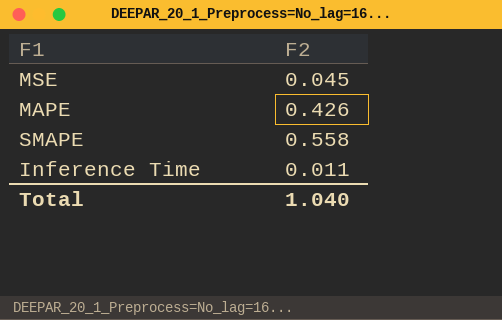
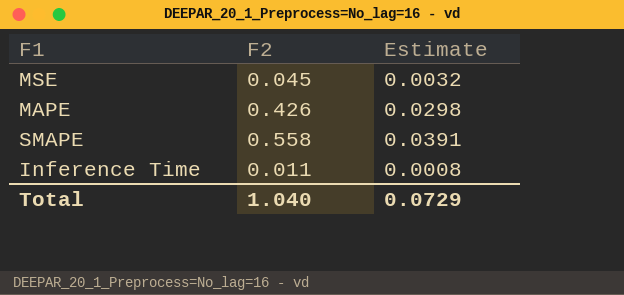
column Estimate | formula: none -> [F2] * 0.07

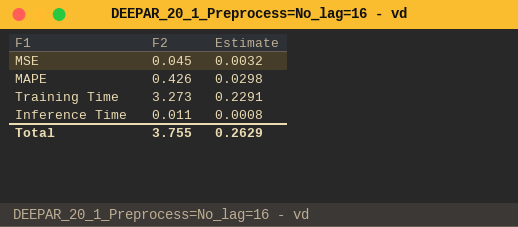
row SMAPE: 0.558 | 0.0391 -> none
row Training Time: none -> 3.273 | 0.2291
Total | F2: 1.040 -> 3.755
Total | Estimate: 0.0729 -> 0.2629

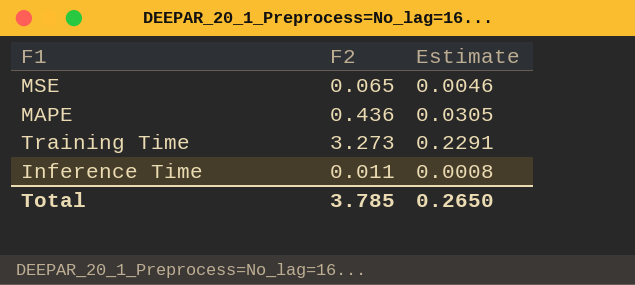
MSE | F2: 0.045 -> 0.065
MSE | Estimate: 0.0032 -> 0.0046
MAPE | F2: 0.426 -> 0.436
MAPE | Estimate: 0.0298 -> 0.0305
Total | F2: 3.755 -> 3.785
Total | Estimate: 0.2629 -> 0.2650

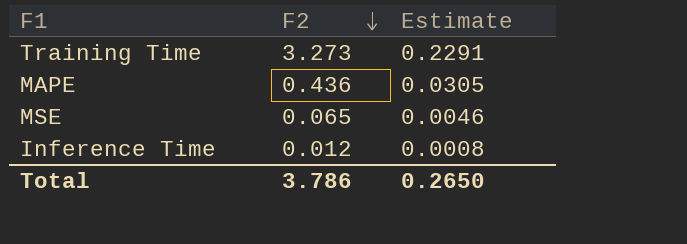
row order: none -> F2 descending
Inference Time | F2: 0.011 -> 0.012
Total | F2: 3.785 -> 3.786

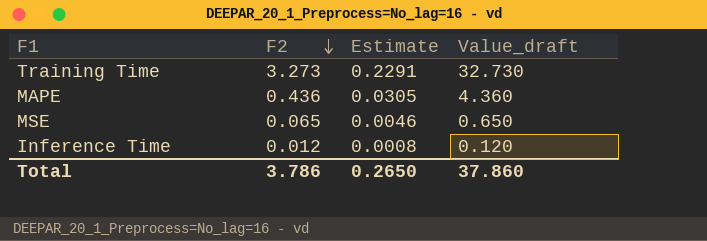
column Value_draft | formula: none -> [F2] * 10

